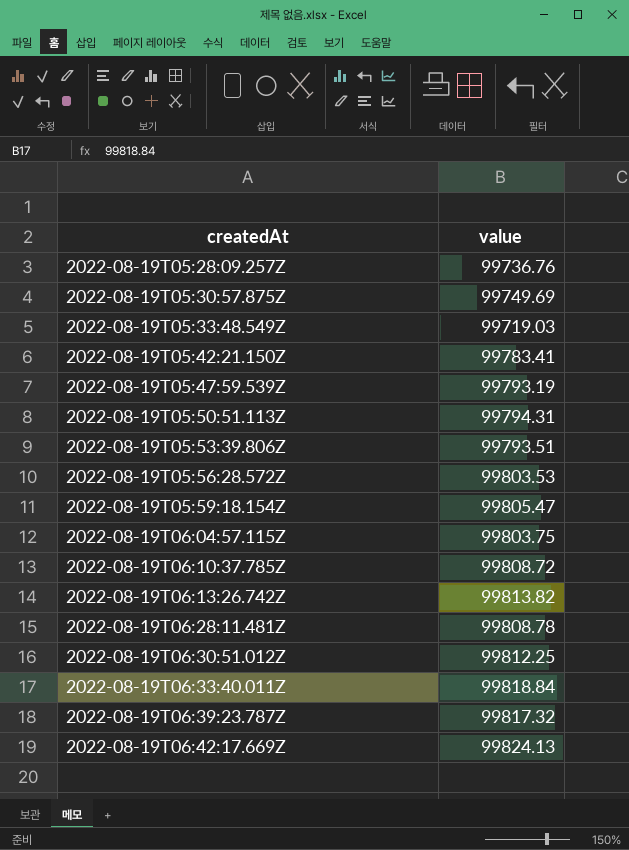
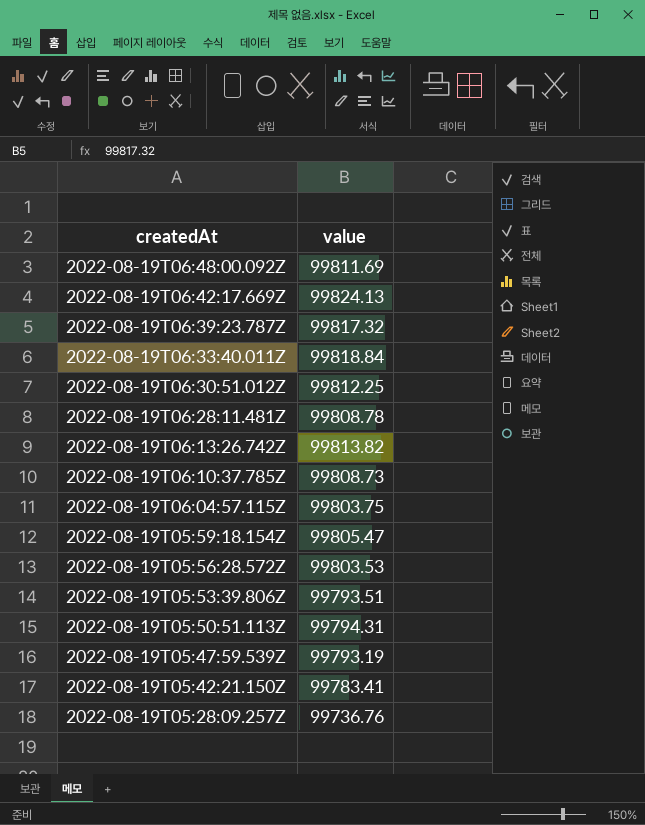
row order: createdAt ascending -> createdAt descending
row 2022-08-19T05:30:57.875Z: 99749.69 -> none
row 2022-08-19T05:33:48.549Z: 99719.03 -> none
row 2022-08-19T06:48:00.092Z: none -> 99811.69
2022-08-19T06:10:37.785Z | value: 99808.72 -> 99808.73

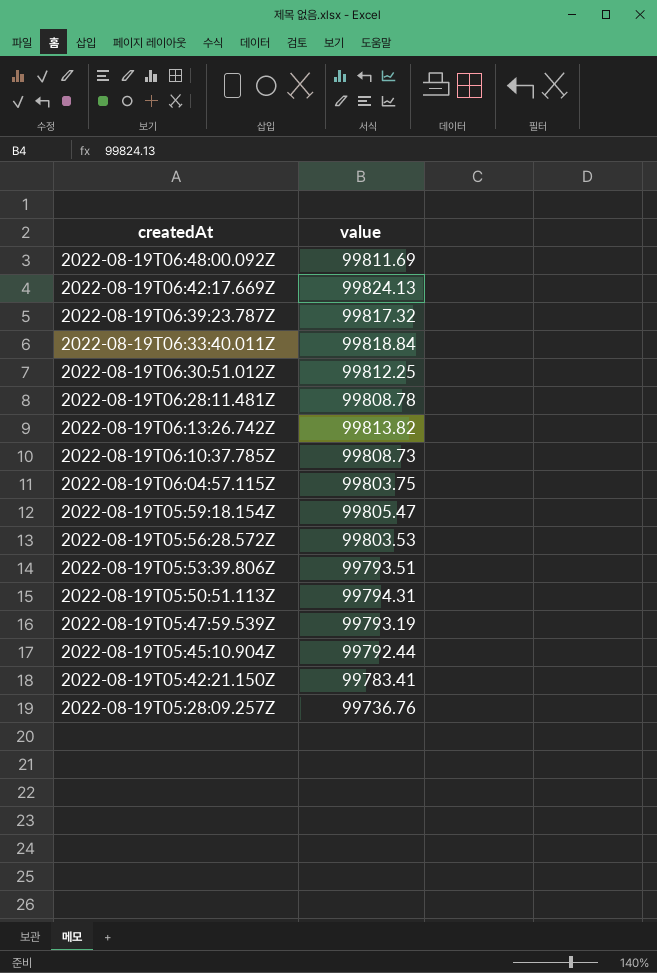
row 2022-08-19T05:45:10.904Z: none -> 99792.44

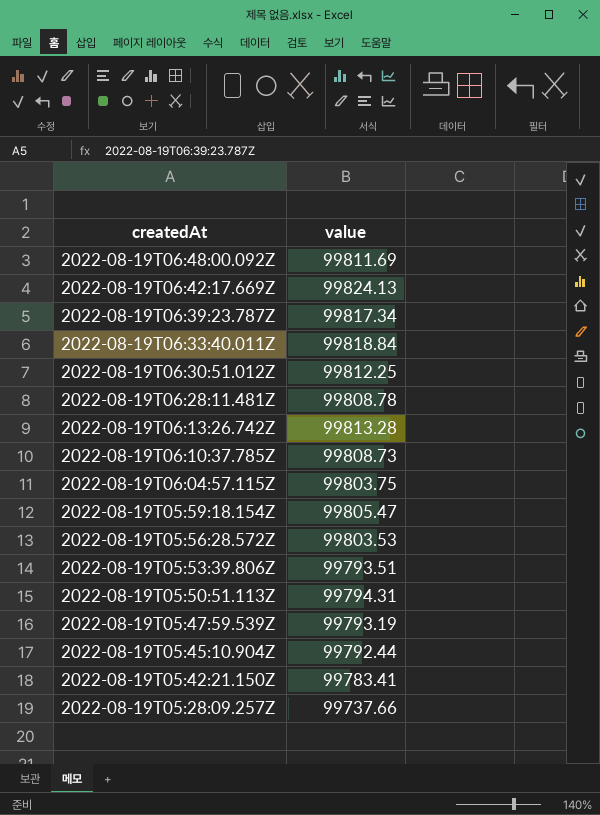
2022-08-19T06:39:23.787Z | value: 99817.32 -> 99817.34
2022-08-19T06:13:26.742Z | value: 99813.82 -> 99813.28
2022-08-19T05:28:09.257Z | value: 99736.76 -> 99737.66

